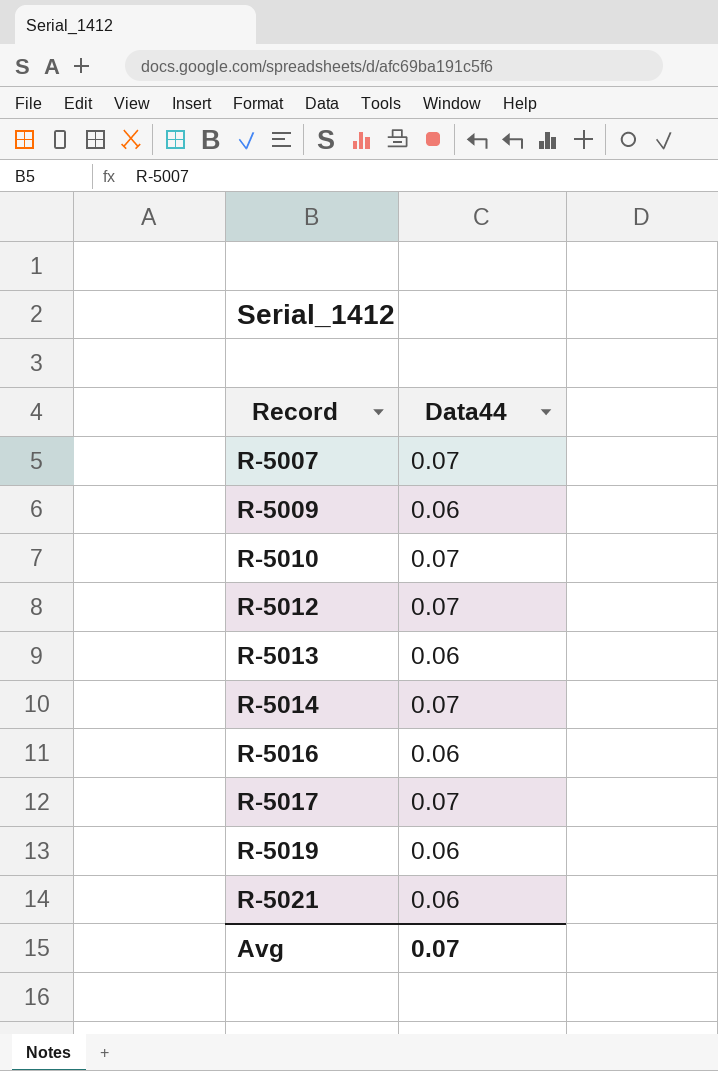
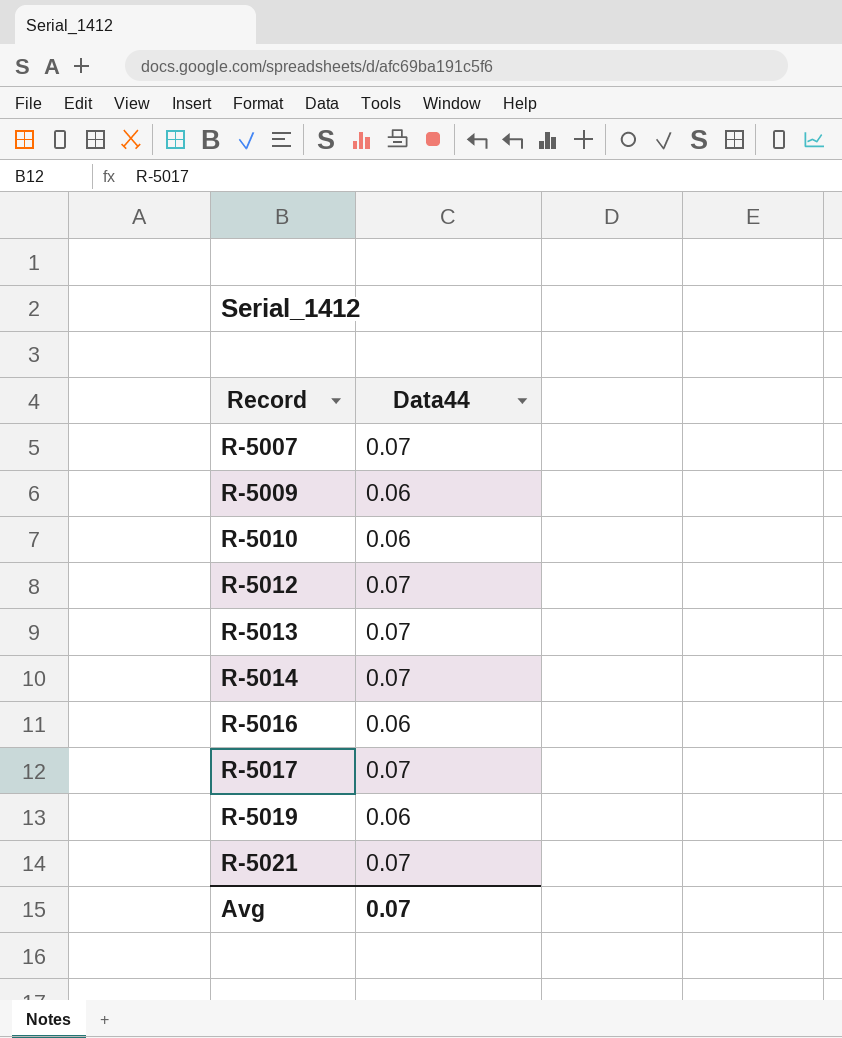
R-5010 | Data44: 0.07 -> 0.06
R-5013 | Data44: 0.06 -> 0.07
R-5021 | Data44: 0.06 -> 0.07

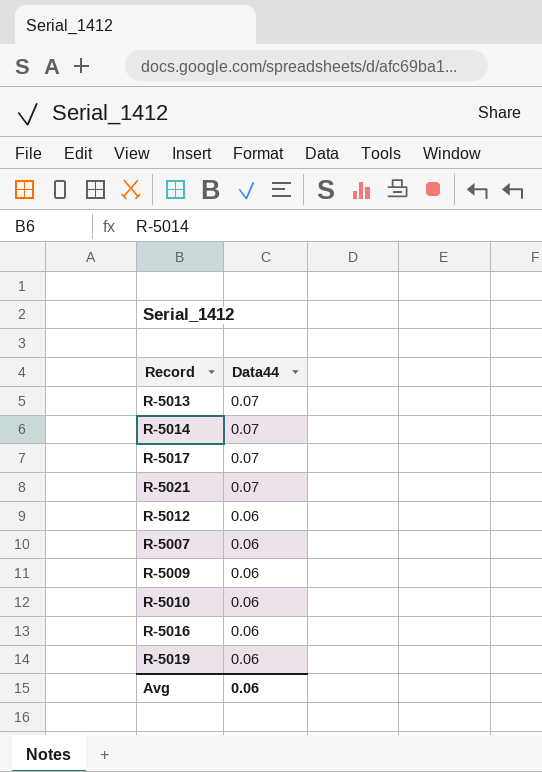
row order: Record ascending -> Data44 descending
R-5012 | Data44: 0.07 -> 0.06
R-5007 | Data44: 0.07 -> 0.06
Avg | Data44: 0.07 -> 0.06

